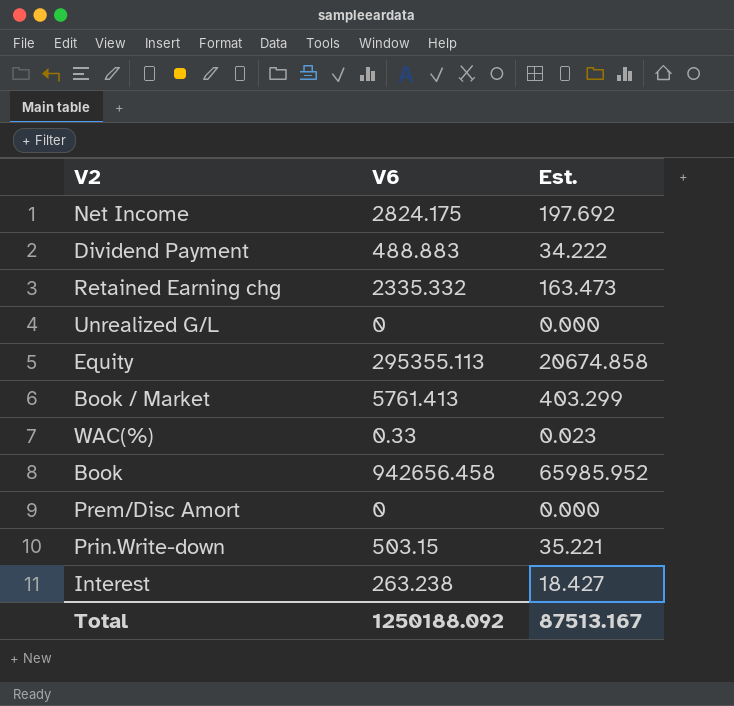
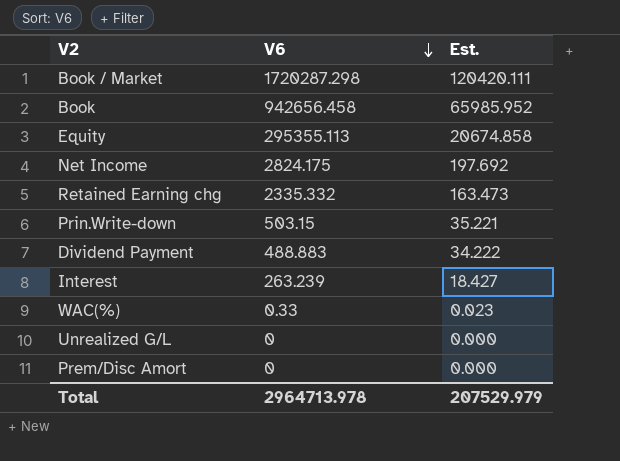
row order: none -> V6 descending
Book / Market | V6: 5761.413 -> 1720287.298
Book / Market | Est.: 403.299 -> 120420.111
Interest | V6: 263.238 -> 263.239
Total | V6: 1250188.092 -> 2964713.978
Total | Est.: 87513.167 -> 207529.979

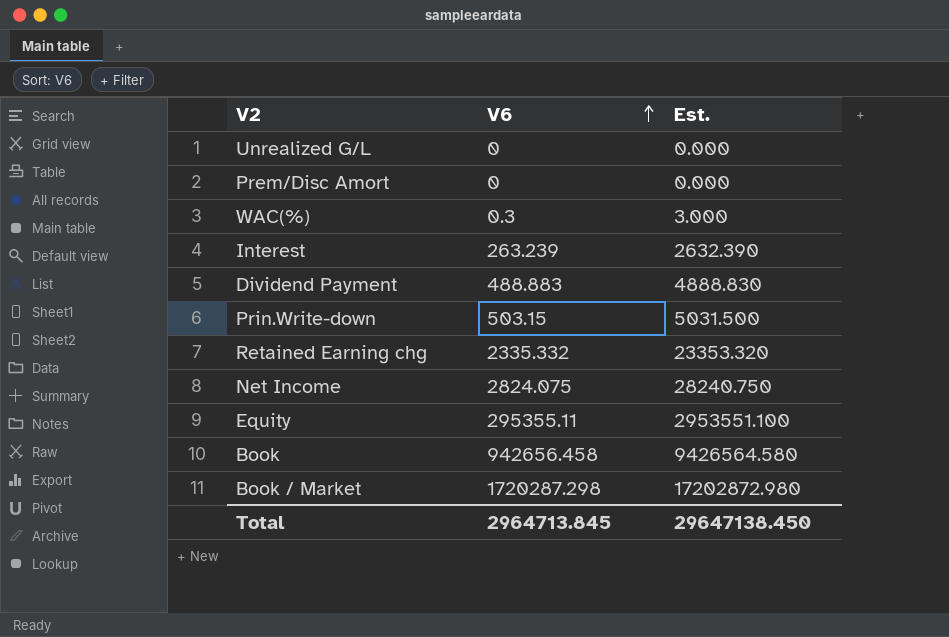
row order: V6 descending -> V6 ascending
column Est. | formula: [V6] * 0.07 -> [V6] * 10
WAC(%) | V6: 0.33 -> 0.3
Net Income | V6: 2824.175 -> 2824.075
Equity | V6: 295355.113 -> 295355.11
Total | V6: 2964713.978 -> 2964713.845
Total | Est.: 207529.979 -> 29647138.450

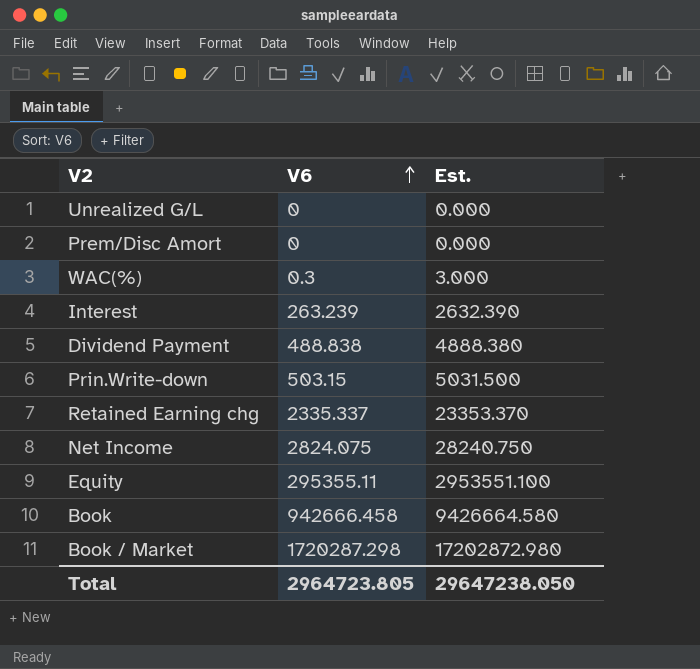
Dividend Payment | V6: 488.883 -> 488.838
Dividend Payment | Est.: 4888.830 -> 4888.380
Retained Earning chg | V6: 2335.332 -> 2335.337
Retained Earning chg | Est.: 23353.320 -> 23353.370
Book | V6: 942656.458 -> 942666.458
Book | Est.: 9426564.580 -> 9426664.580
Total | V6: 2964713.845 -> 2964723.805
Total | Est.: 29647138.450 -> 29647238.050

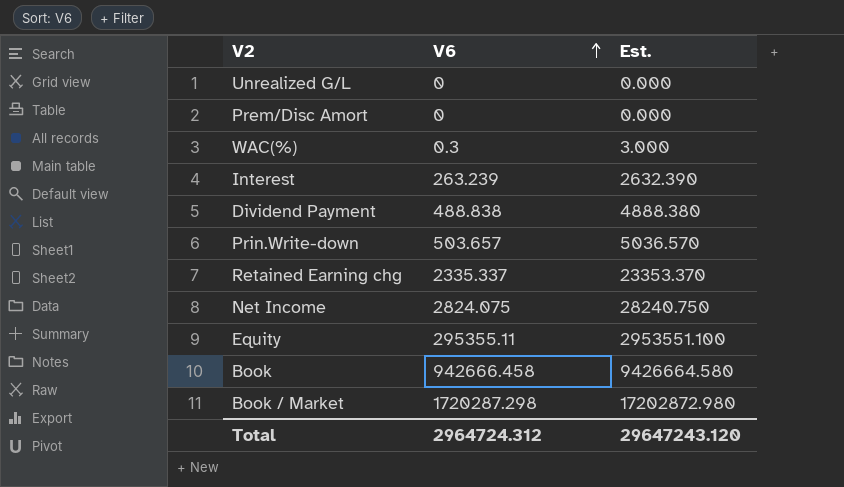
Prin.Write-down | V6: 503.15 -> 503.657
Prin.Write-down | Est.: 5031.500 -> 5036.570
Total | V6: 2964723.805 -> 2964724.312
Total | Est.: 29647238.050 -> 29647243.120

